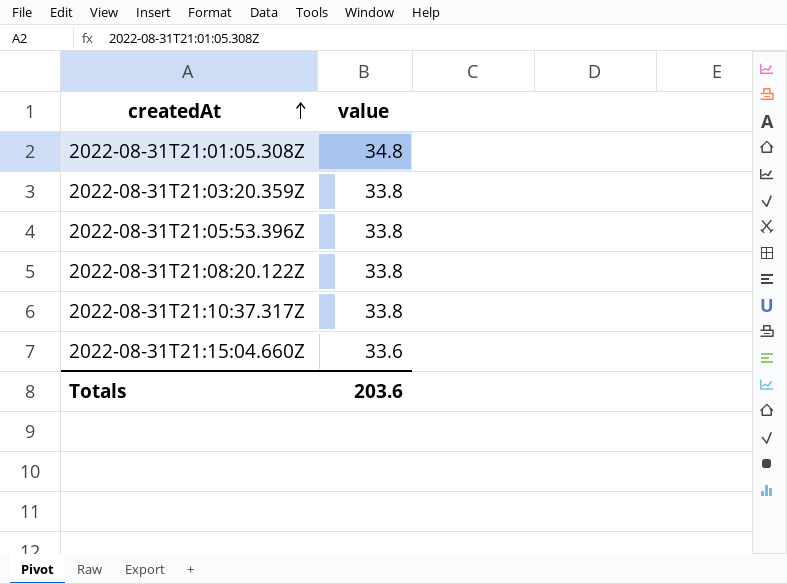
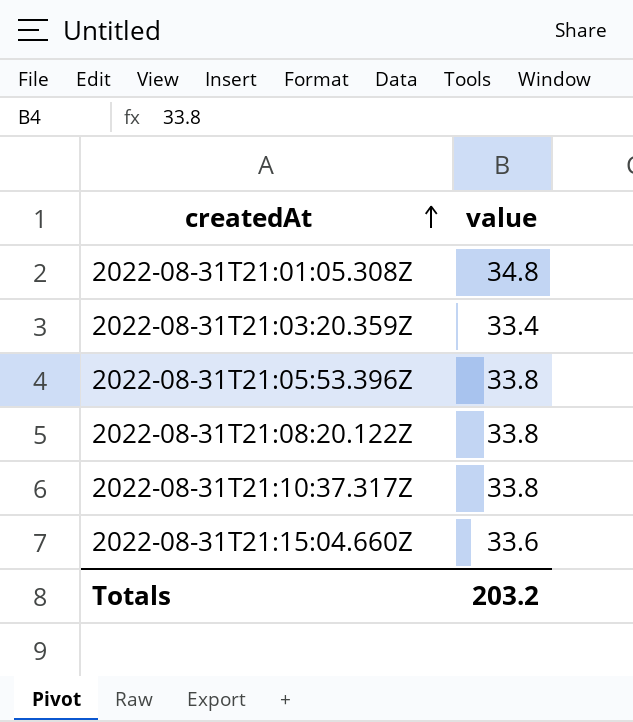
2022-08-31T21:03:20.359Z | value: 33.8 -> 33.4
Totals | value: 203.6 -> 203.2

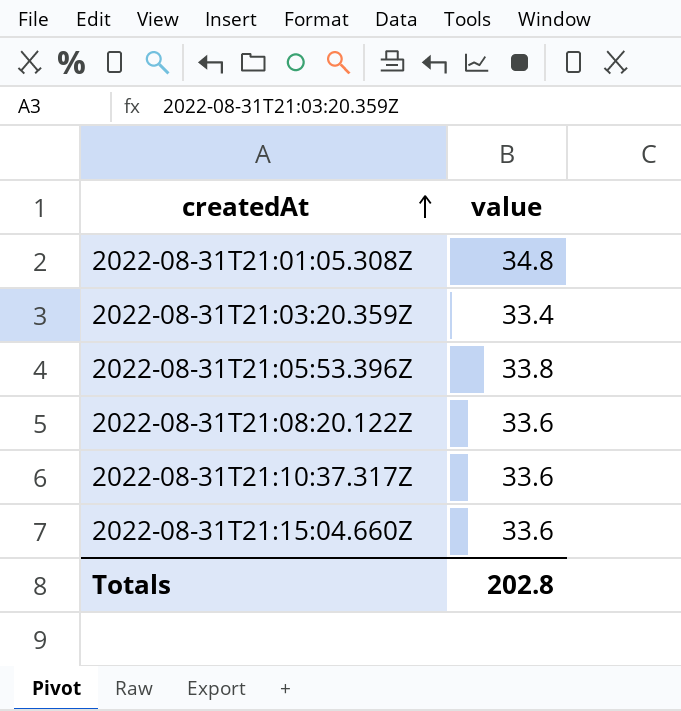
2022-08-31T21:08:20.122Z | value: 33.8 -> 33.6
2022-08-31T21:10:37.317Z | value: 33.8 -> 33.6
Totals | value: 203.2 -> 202.8

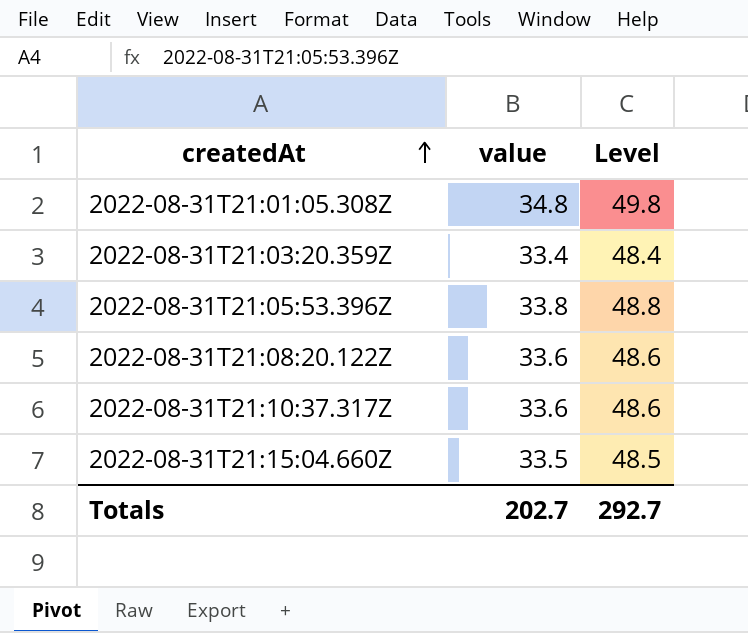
column Level | formula: none -> [value] + 15
2022-08-31T21:15:04.660Z | value: 33.6 -> 33.5
Totals | value: 202.8 -> 202.7

